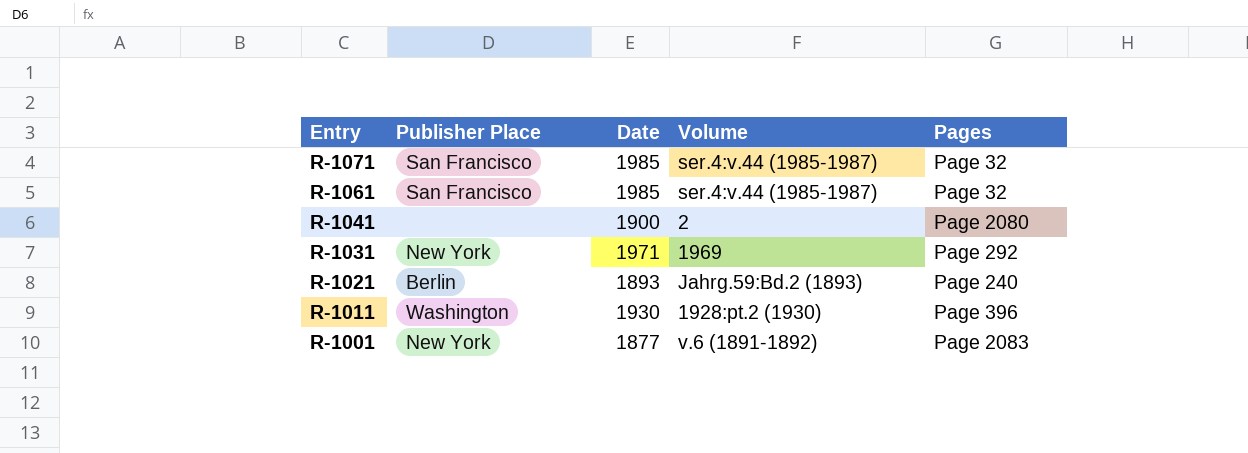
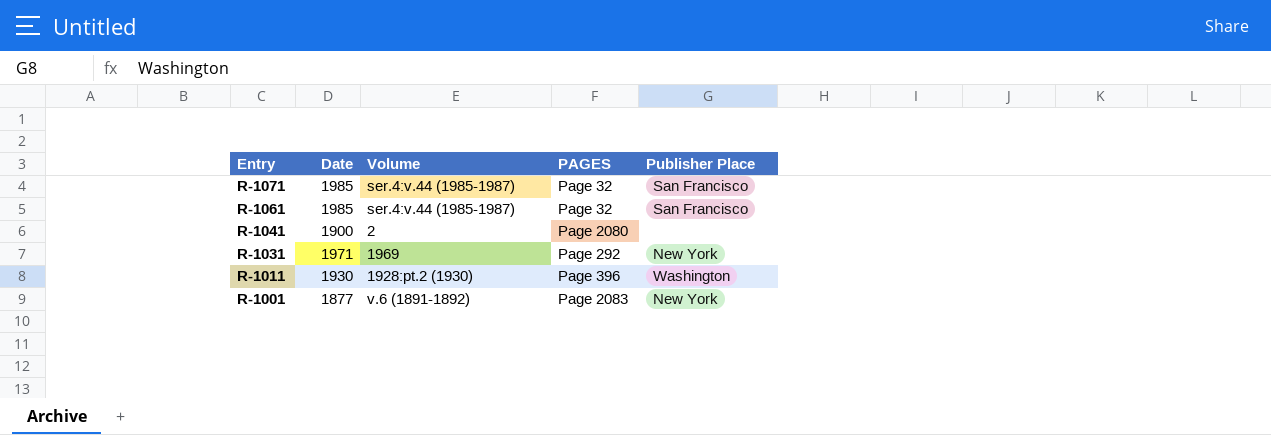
column name: Pages -> PAGES
column Publisher Place | position: 2 -> 5
row R-1021: Berlin | 1893 | Jahrg.59:Bd.2 (1893) | Page 240 -> none

